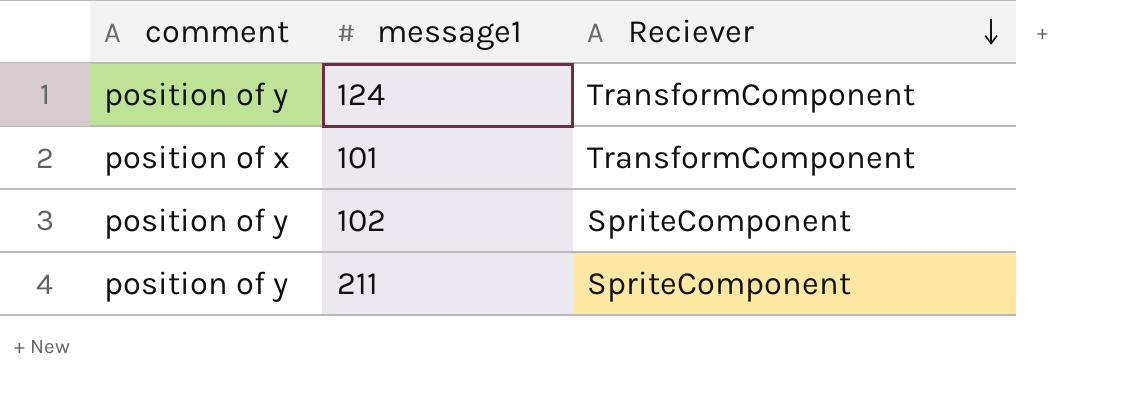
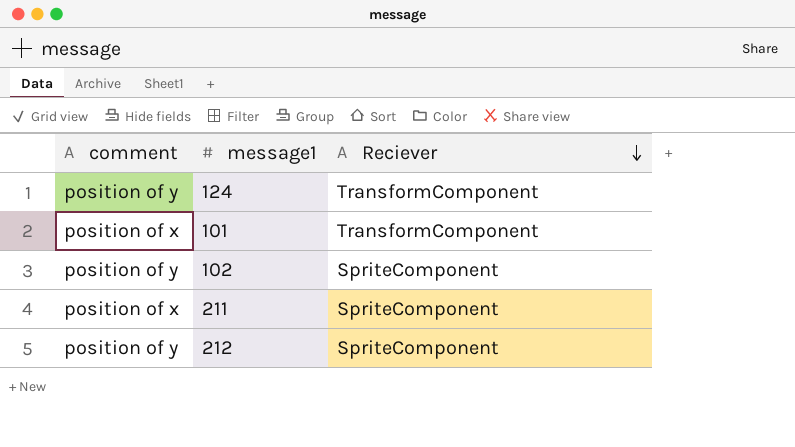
211 | comment: position of y -> position of x
row 212: none -> position of y | SpriteComponent

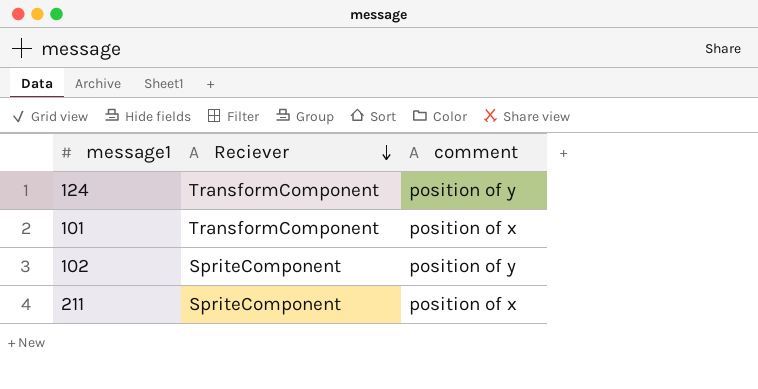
column comment | position: 1 -> 3
row 212: position of y | SpriteComponent -> none

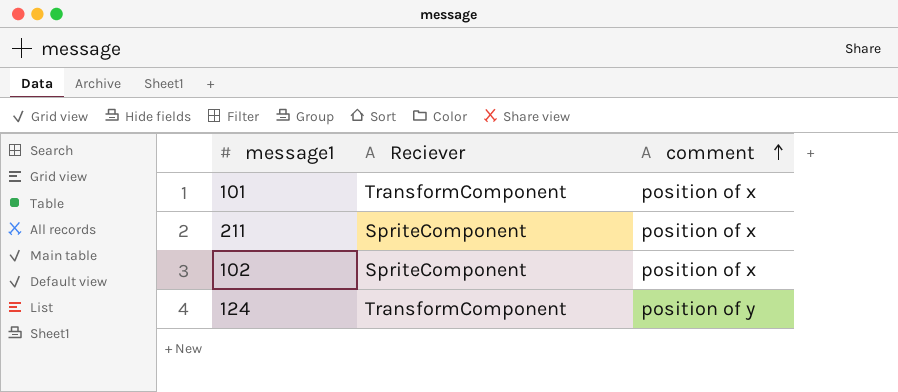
row order: Reciever descending -> comment ascending
102 | comment: position of y -> position of x

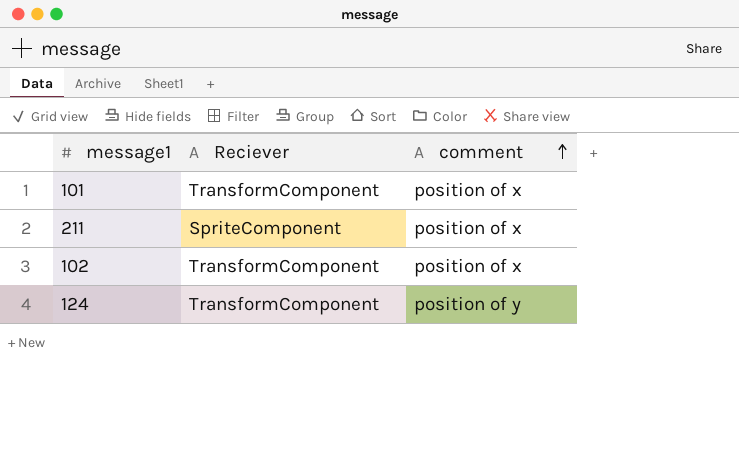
102 | Reciever: SpriteComponent -> TransformComponent

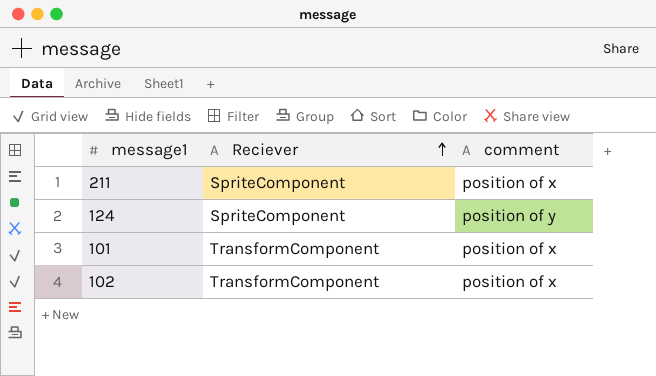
row order: comment ascending -> Reciever ascending
124 | Reciever: TransformComponent -> SpriteComponent

